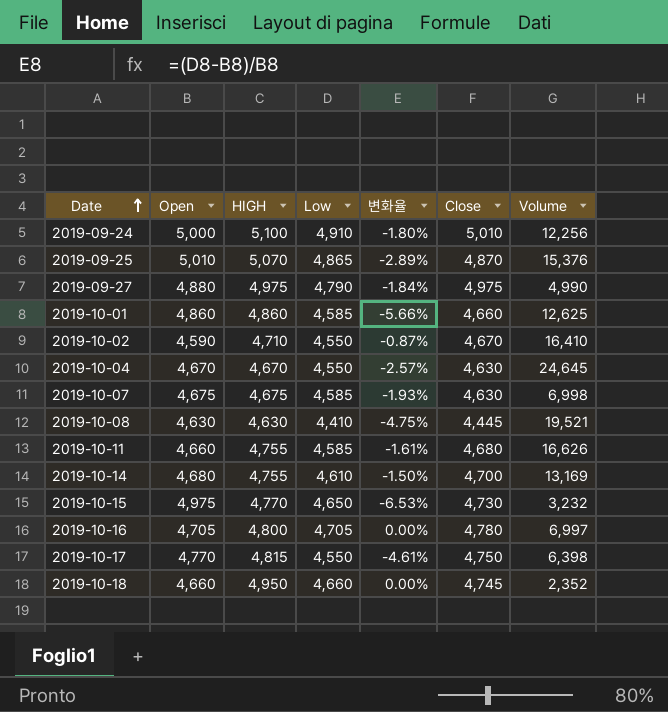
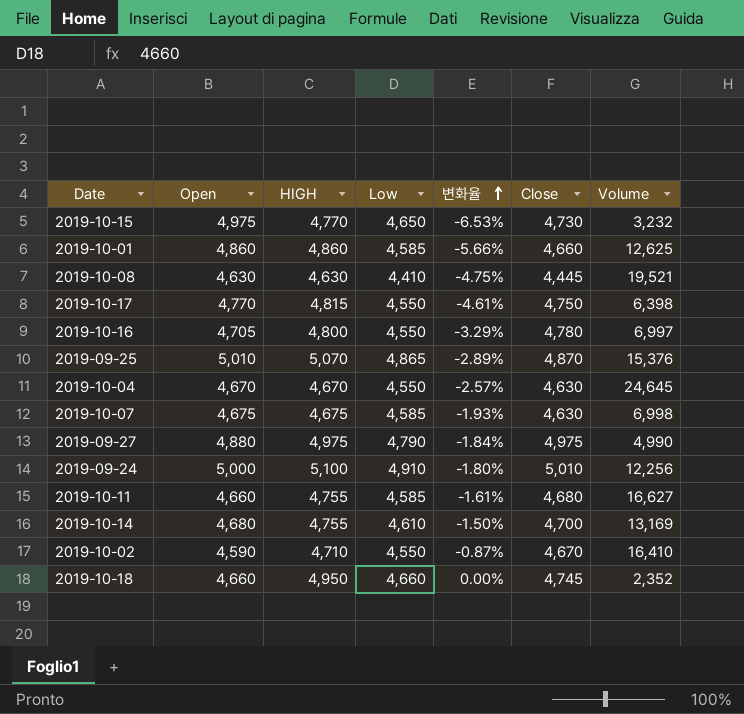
row order: Date ascending -> 변화율 ascending
2019-10-16 | Low: 4,705 -> 4,550
2019-10-16 | 변화율: 0.00% -> -3.29%
2019-10-11 | Volume: 16,626 -> 16,627

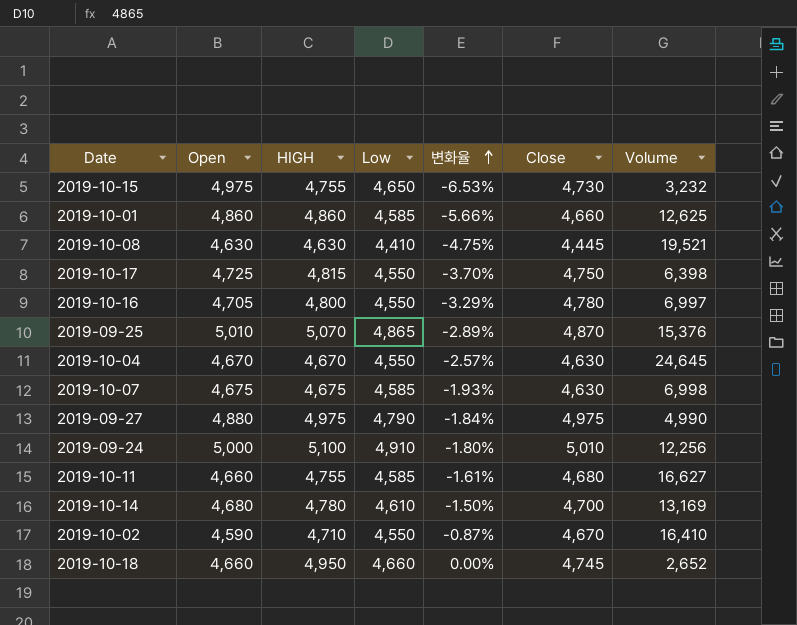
2019-10-15 | HIGH: 4,770 -> 4,755
2019-10-17 | Open: 4,770 -> 4,725
2019-10-17 | 변화율: -4.61% -> -3.70%
2019-10-14 | HIGH: 4,755 -> 4,780
2019-10-18 | Volume: 2,352 -> 2,652

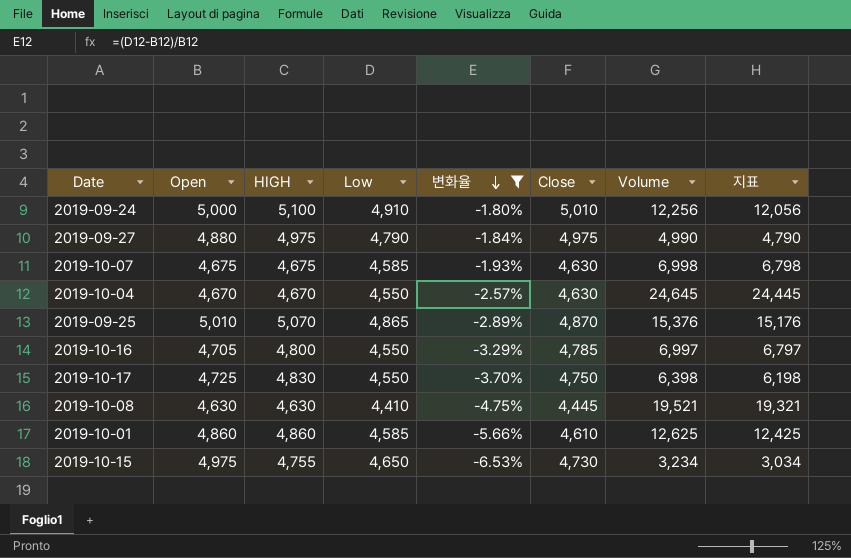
filter: none -> 변화율 <= -1.80%
row order: 변화율 ascending -> 변화율 descending
column 지표 | formula: none -> [Volume] - 200
2019-10-16 | Close: 4,780 -> 4,785
2019-10-17 | HIGH: 4,815 -> 4,830
2019-10-01 | Close: 4,660 -> 4,610
2019-10-15 | Volume: 3,232 -> 3,234

